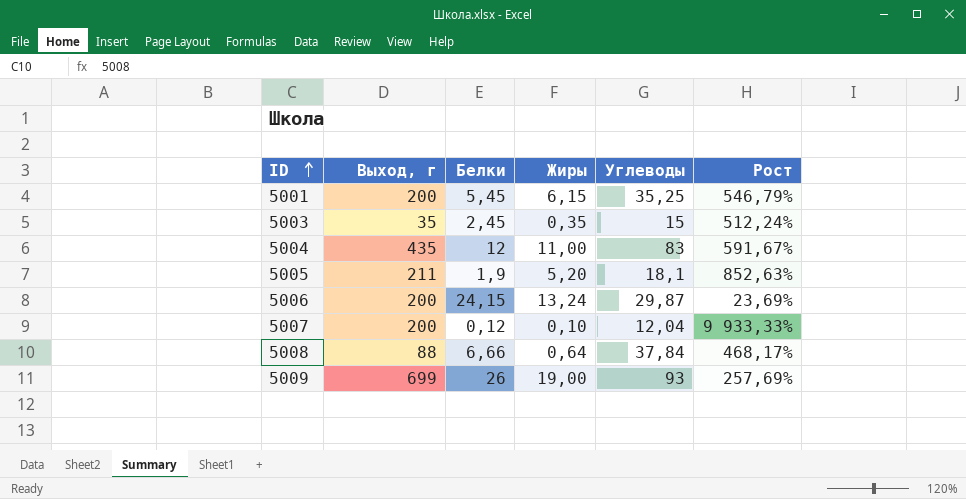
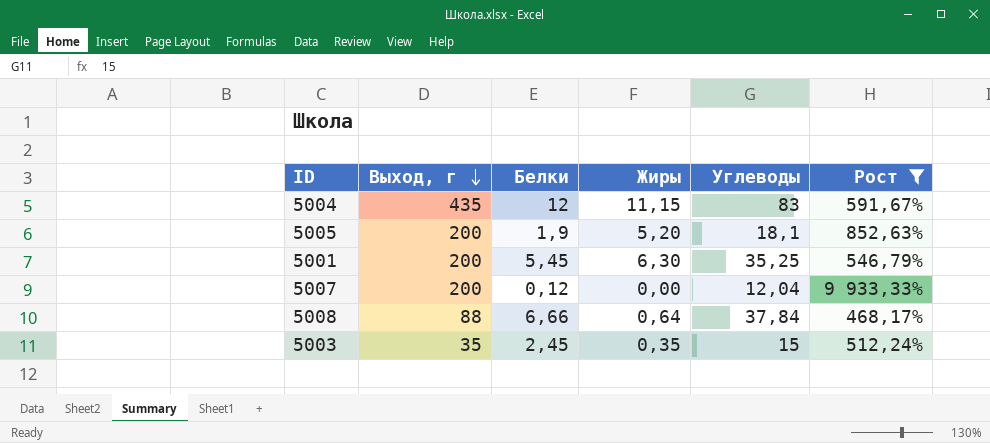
filter: none -> Рост >= 468,17%
row order: ID ascending -> Выход, г descending
5004 | Жиры: 11,00 -> 11,15
5005 | Выход, г: 211 -> 200
5001 | Жиры: 6,15 -> 6,30
5007 | Жиры: 0,10 -> 0,00

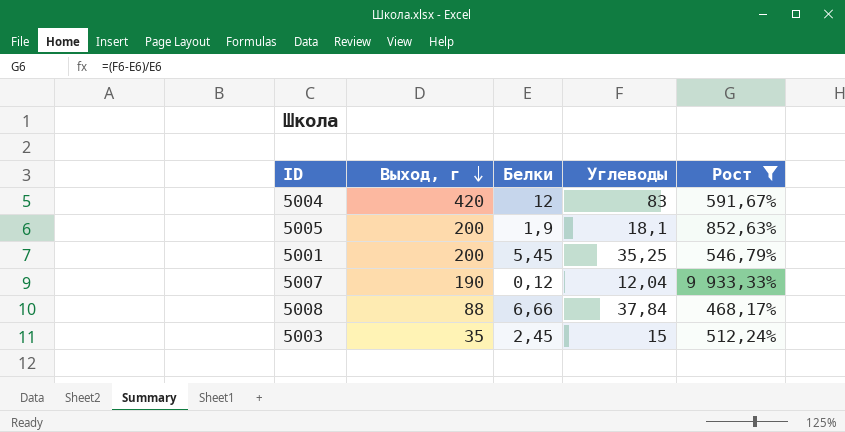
column Жиры | position: 4 -> none
5004 | Выход, г: 435 -> 420
5007 | Выход, г: 200 -> 190

